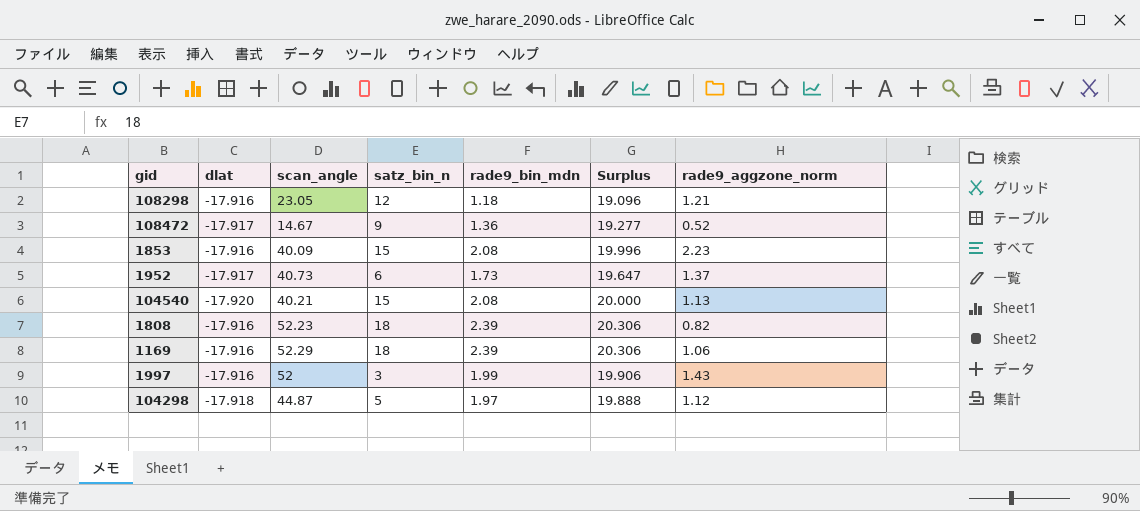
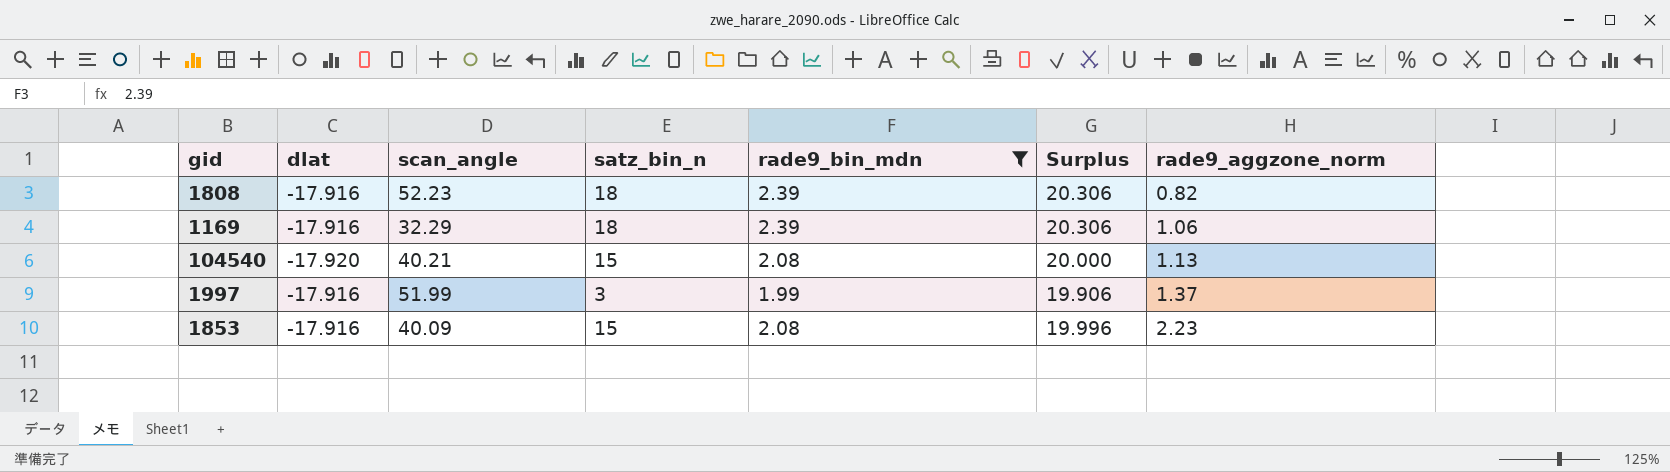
filter: none -> rade9_bin_mdn >= 1.99
row order: none -> rade9_aggzone_norm ascending
1169 | scan_angle: 52.29 -> 32.29
1997 | scan_angle: 52 -> 51.99
1997 | rade9_aggzone_norm: 1.43 -> 1.37

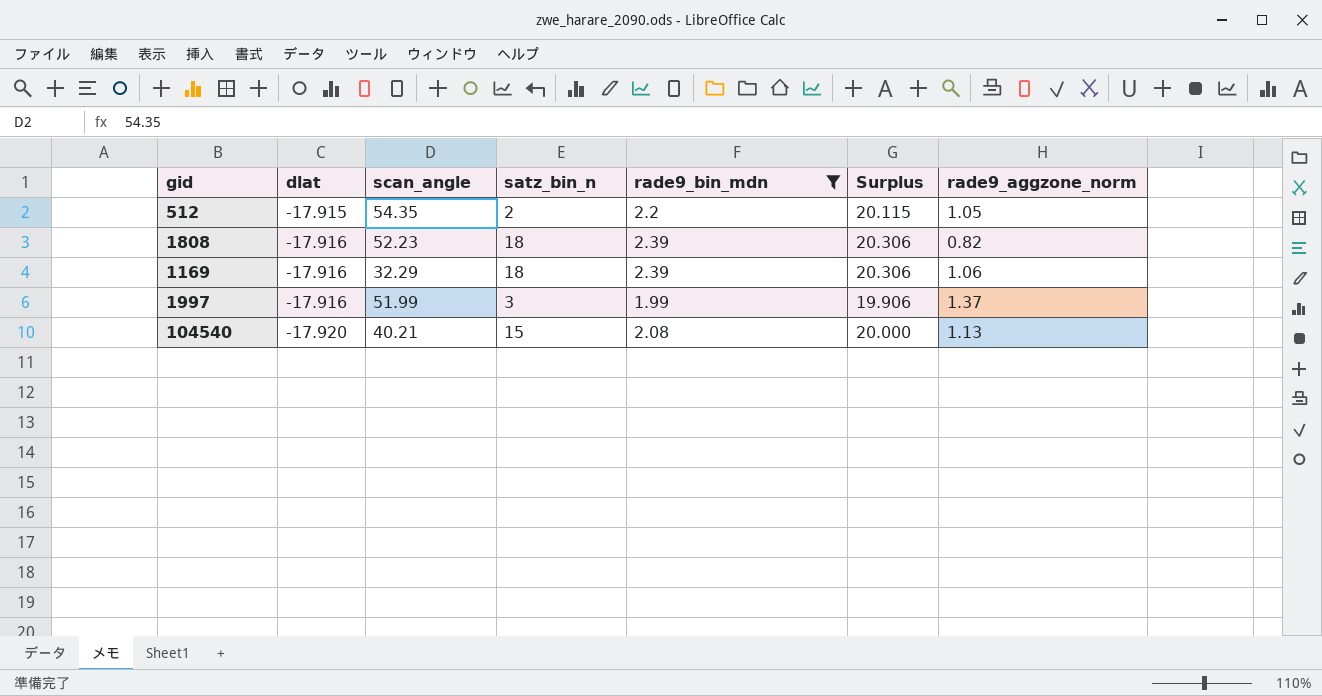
row order: rade9_aggzone_norm ascending -> dlat descending
row 1853: -17.916 | 40.09 | 15 | 2.08 | 19.996 | 2.23 -> none
row 512: none -> -17.915 | 54.35 | 2 | 2.2 | 20.115 | 1.05

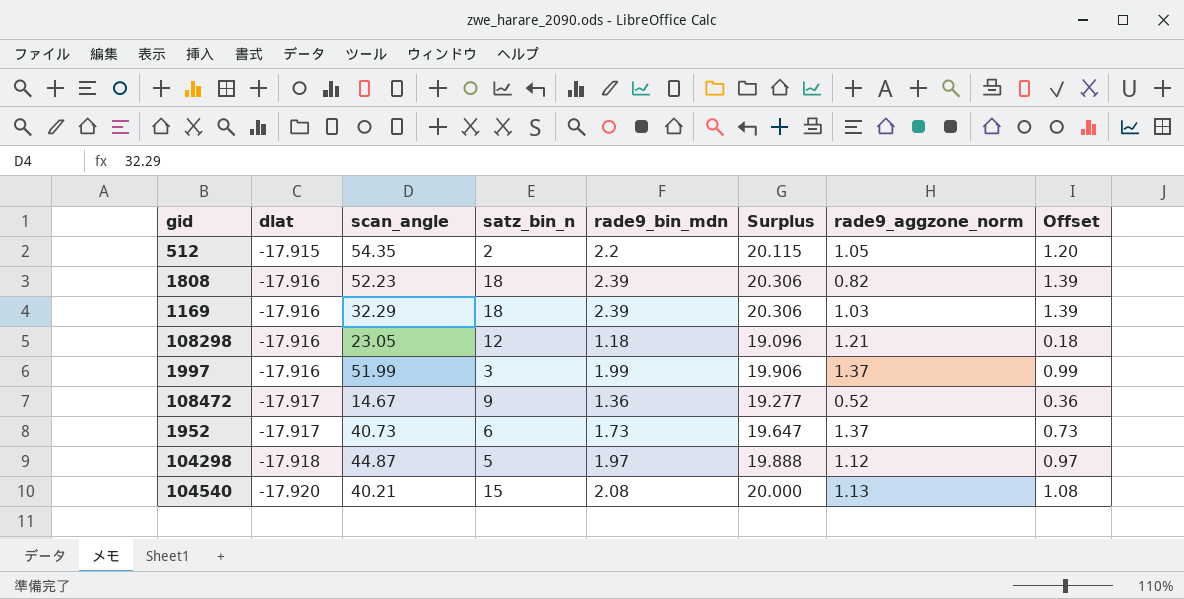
filter: rade9_bin_mdn >= 1.99 -> none
column Offset | formula: none -> [rade9_bin_mdn] - 1
1169 | rade9_aggzone_norm: 1.06 -> 1.03

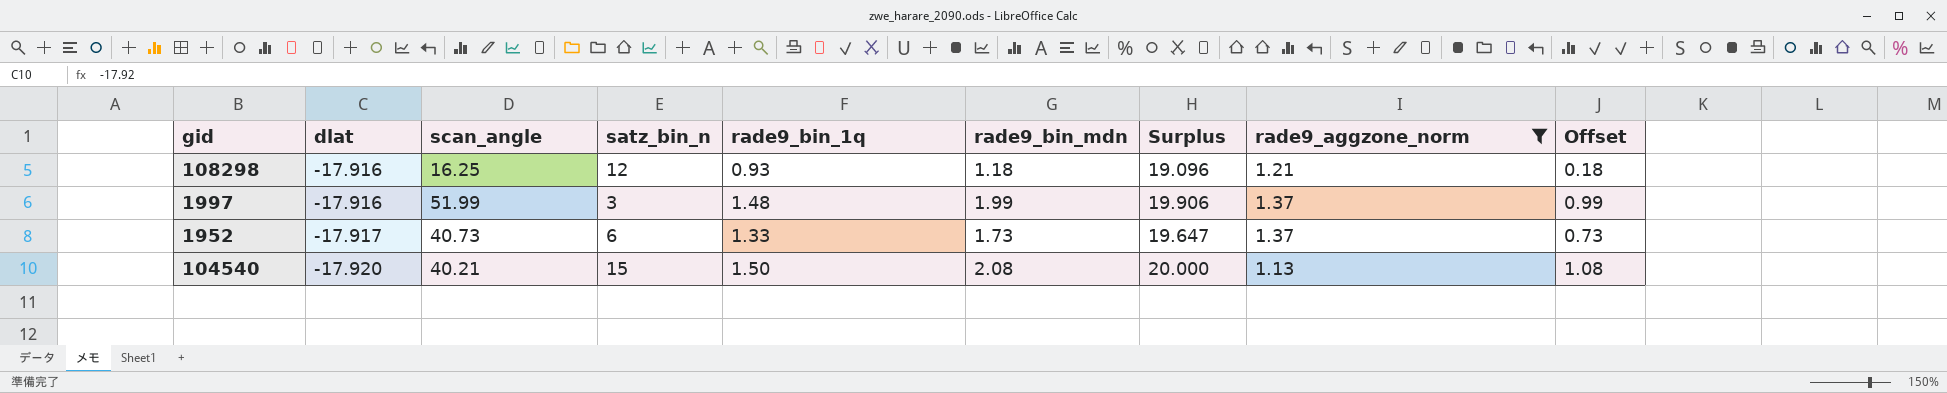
filter: none -> rade9_aggzone_norm >= 1.13
column rade9_bin_1q | position: none -> 5
108298 | scan_angle: 23.05 -> 16.25

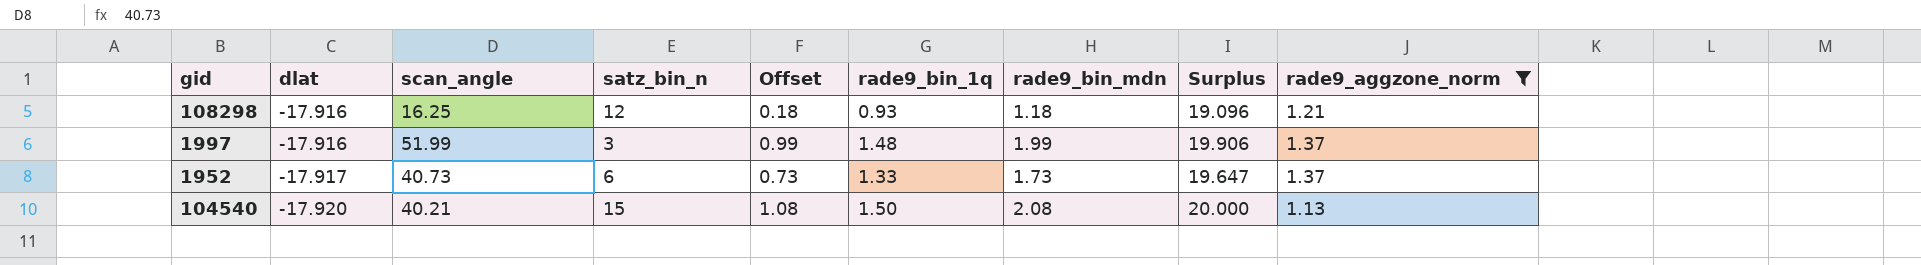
column Offset | position: 9 -> 5

